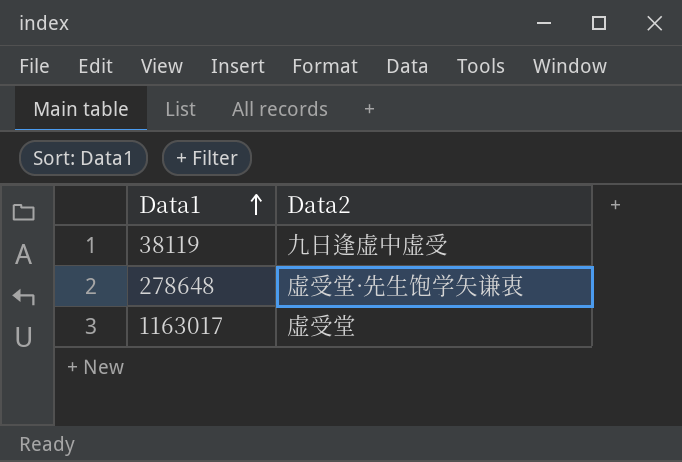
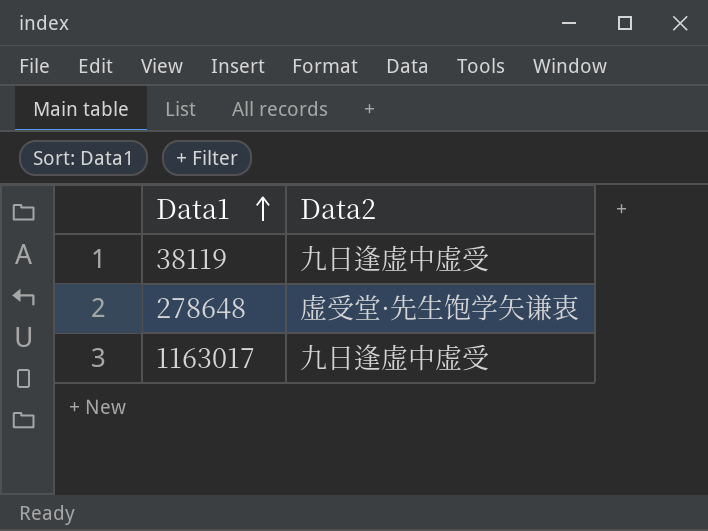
1163017 | Data2: 虚受堂 -> 九日逢虚中虚受

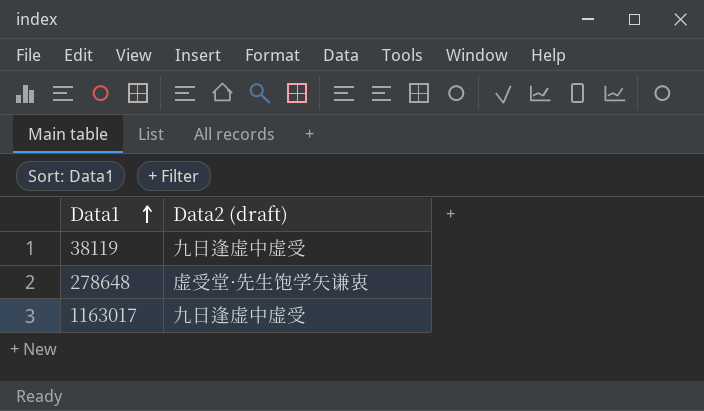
column name: Data2 -> Data2 (draft)

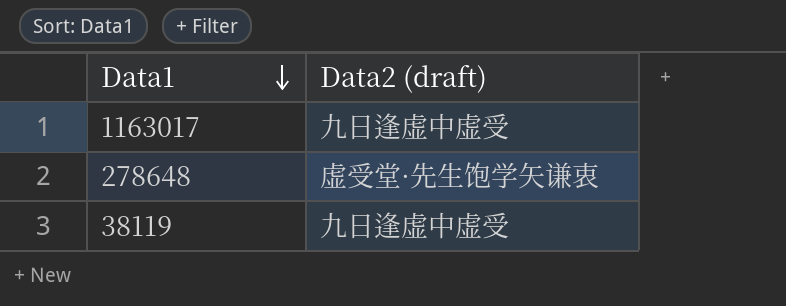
row order: Data1 ascending -> Data1 descending

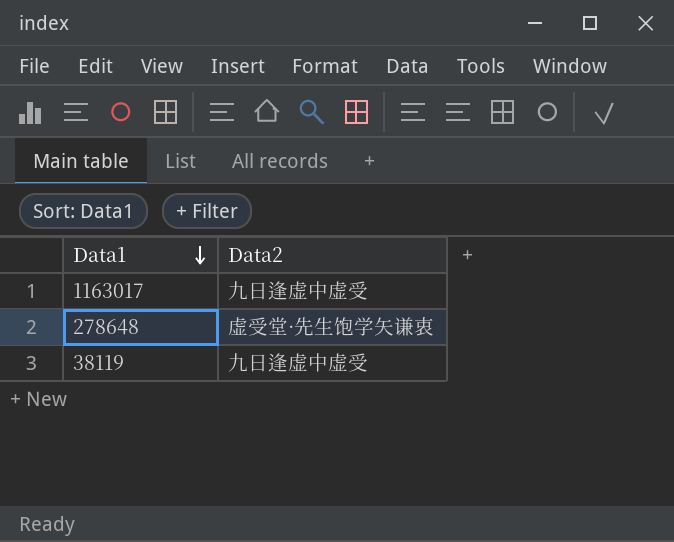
column name: Data2 (draft) -> Data2

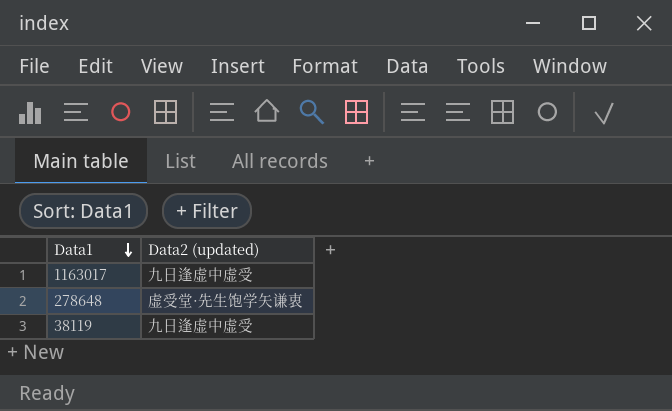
column name: Data2 -> Data2 (updated)

